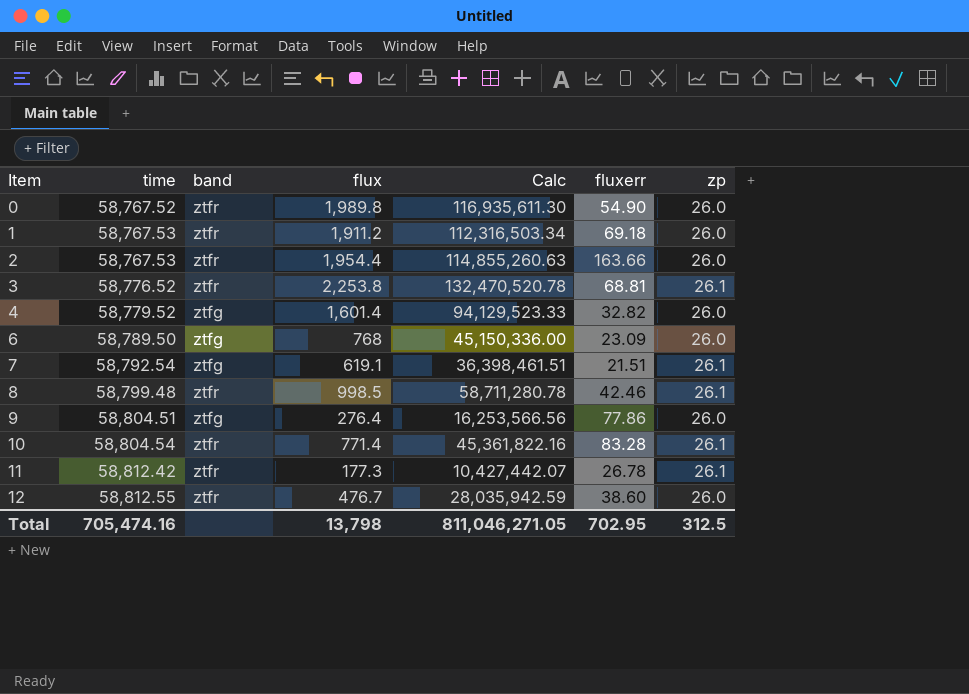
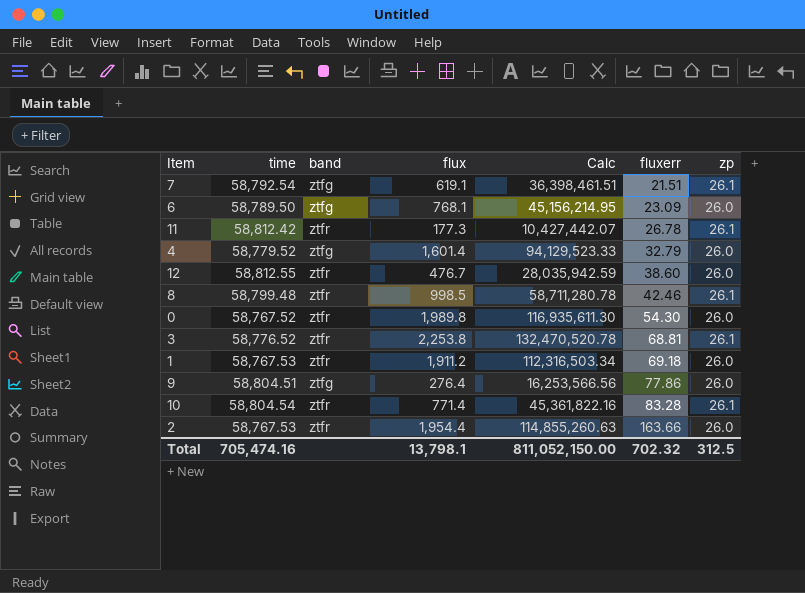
row order: Item ascending -> fluxerr ascending
6 | flux: 768 -> 768.1
6 | Calc: 45,150,336.00 -> 45,156,214.95
4 | fluxerr: 32.82 -> 32.79
0 | fluxerr: 54.90 -> 54.30
Total | flux: 13,798 -> 13,798.1
Total | Calc: 811,046,271.05 -> 811,052,150.00
Total | fluxerr: 702.95 -> 702.32

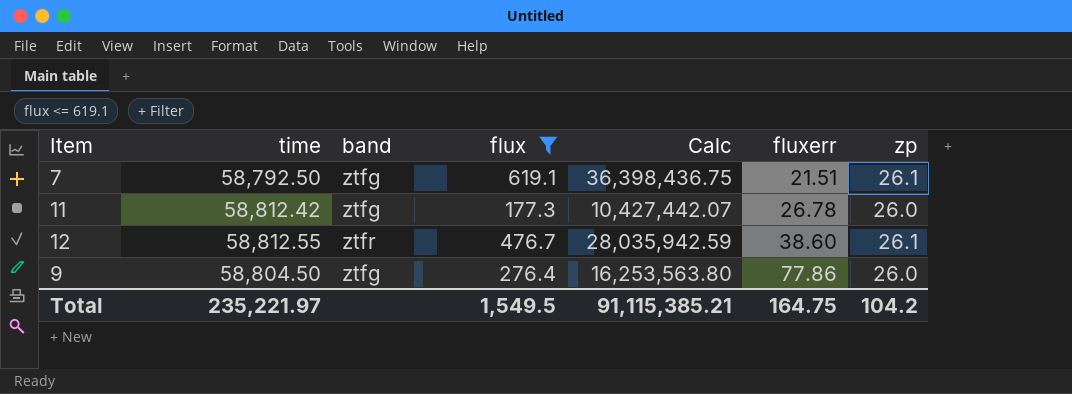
filter: none -> flux <= 619.1
7 | time: 58,792.54 -> 58,792.50
7 | Calc: 36,398,461.51 -> 36,398,436.75
11 | band: ztfr -> ztfg
11 | zp: 26.1 -> 26.0
12 | zp: 26.0 -> 26.1
9 | time: 58,804.51 -> 58,804.50
9 | Calc: 16,253,566.56 -> 16,253,563.80
Total | time: 705,474.16 -> 235,221.97
Total | flux: 13,798.1 -> 1,549.5
Total | Calc: 811,052,150.00 -> 91,115,385.21
Total | fluxerr: 702.32 -> 164.75
Total | zp: 312.5 -> 104.2

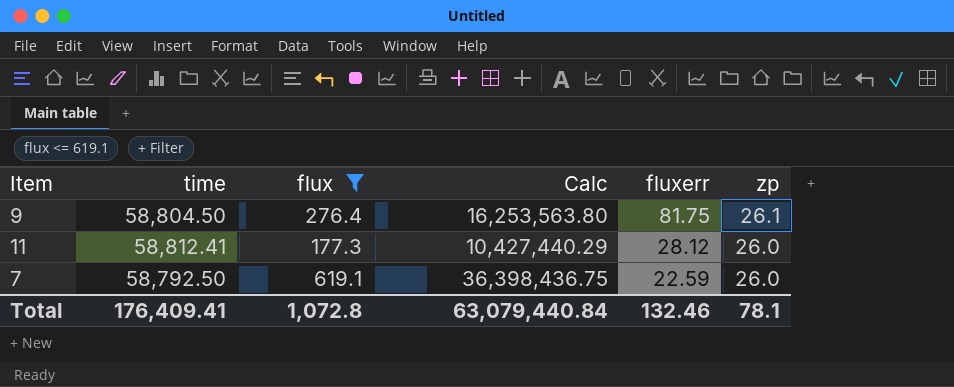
row order: fluxerr ascending -> fluxerr descending
column band | position: 3 -> none
row 12: 58,812.55 | ztfr | 476.7 | 28,035,942.59 | 38.60 | 26.1 -> none
9 | fluxerr: 77.86 -> 81.75
9 | zp: 26.0 -> 26.1
11 | time: 58,812.42 -> 58,812.41
11 | Calc: 10,427,442.07 -> 10,427,440.29
11 | fluxerr: 26.78 -> 28.12
7 | fluxerr: 21.51 -> 22.59
7 | zp: 26.1 -> 26.0
Total | time: 235,221.97 -> 176,409.41
Total | flux: 1,549.5 -> 1,072.8
Total | Calc: 91,115,385.21 -> 63,079,440.84
Total | fluxerr: 164.75 -> 132.46
Total | zp: 104.2 -> 78.1

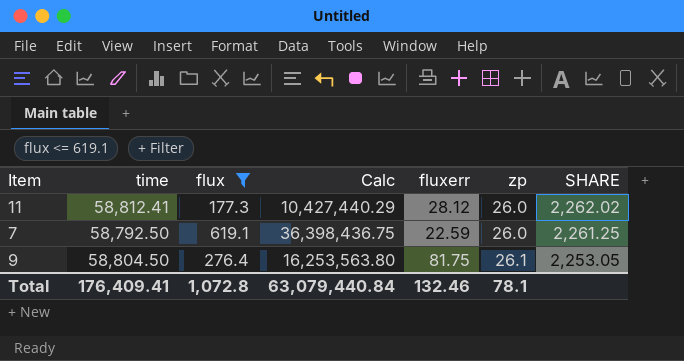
row order: fluxerr descending -> zp ascending
column SHARE | formula: none -> [time] / [zp]

